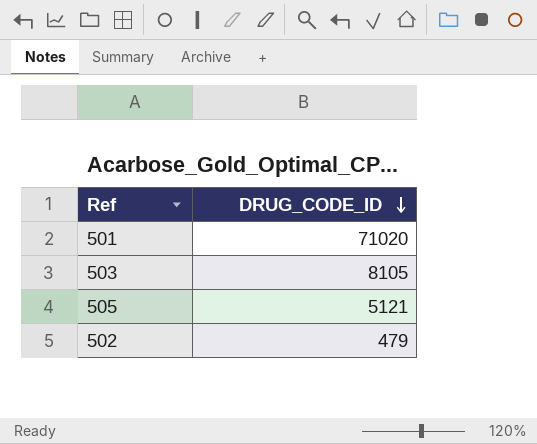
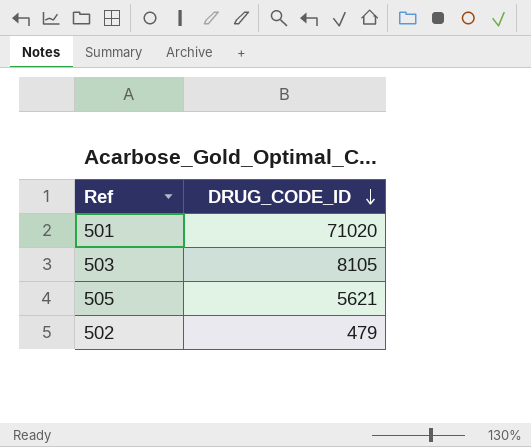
505 | DRUG_CODE_ID: 5121 -> 5621

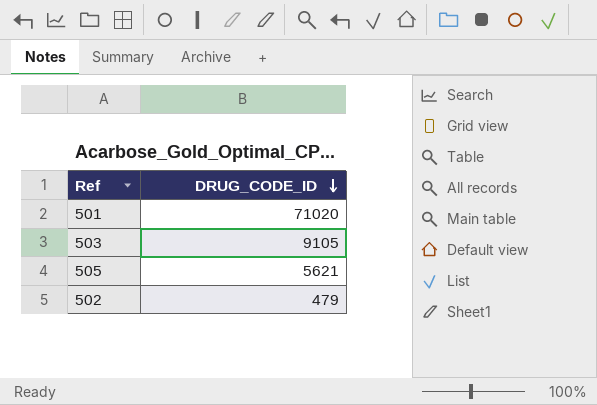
503 | DRUG_CODE_ID: 8105 -> 9105

